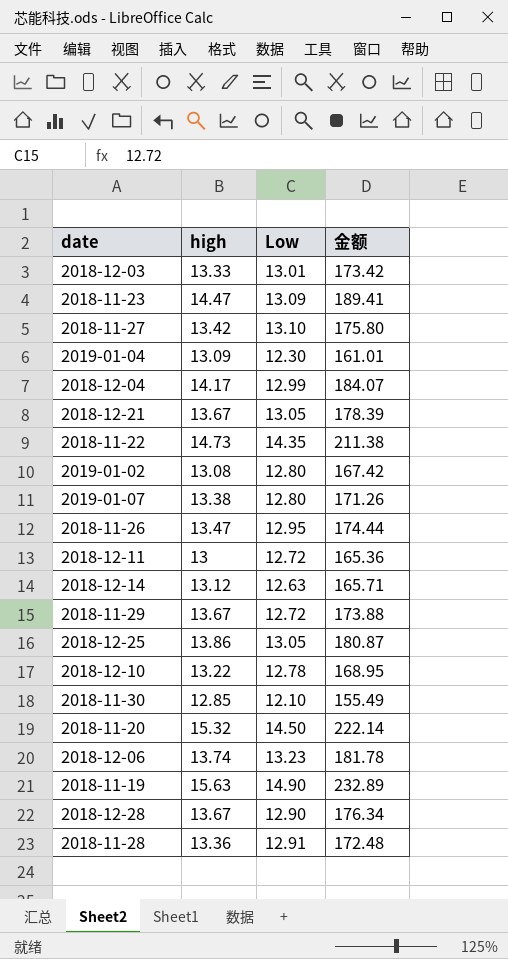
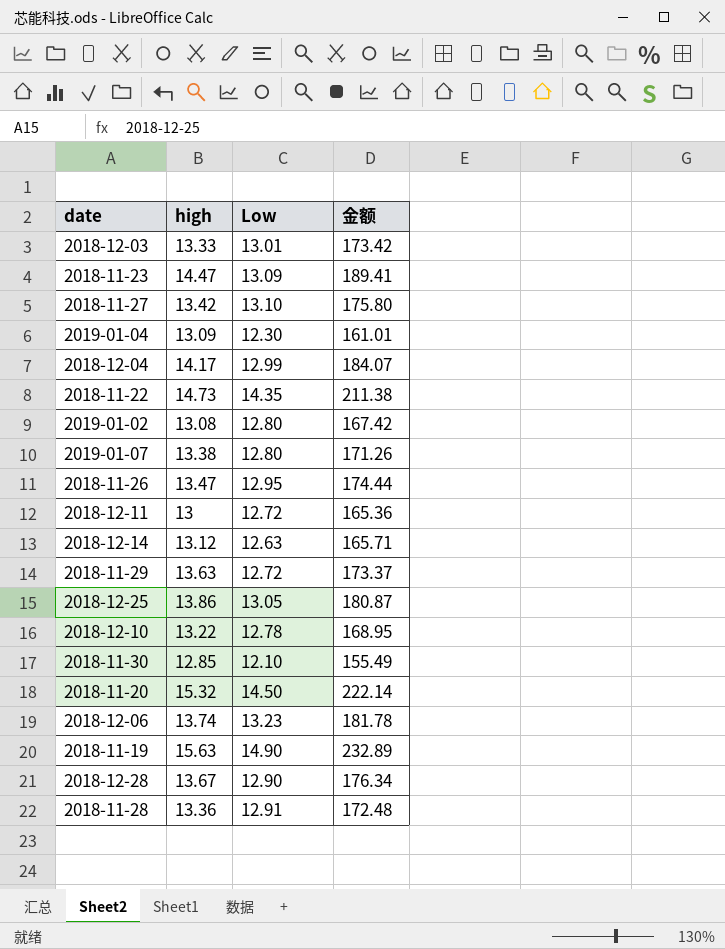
row 2018-12-21: 13.67 | 13.05 | 178.39 -> none
2018-11-29 | high: 13.67 -> 13.63
2018-11-29 | 金额: 173.88 -> 173.37

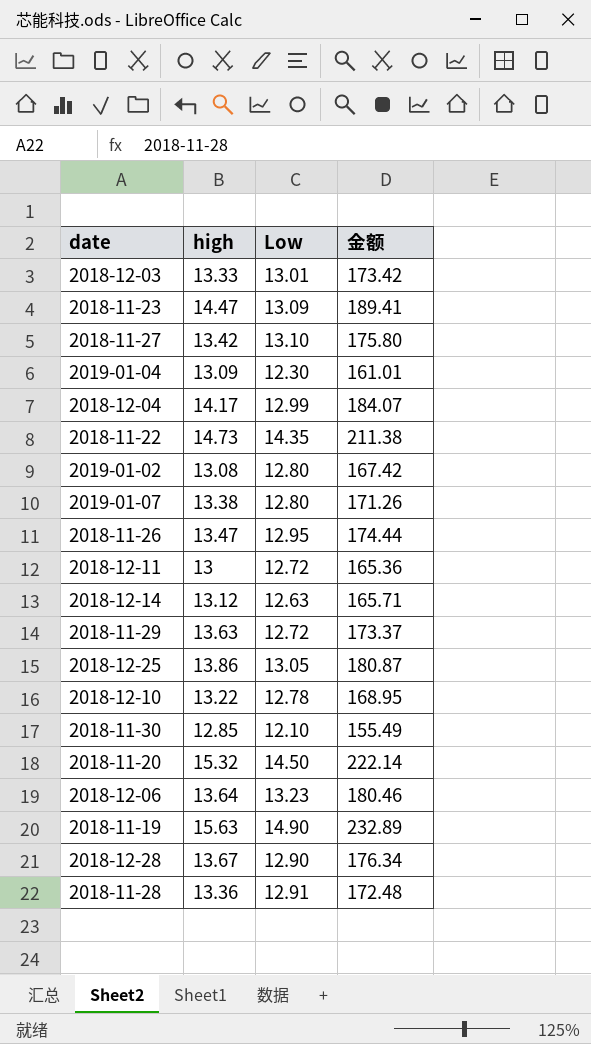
2018-12-06 | high: 13.74 -> 13.64
2018-12-06 | 金额: 181.78 -> 180.46

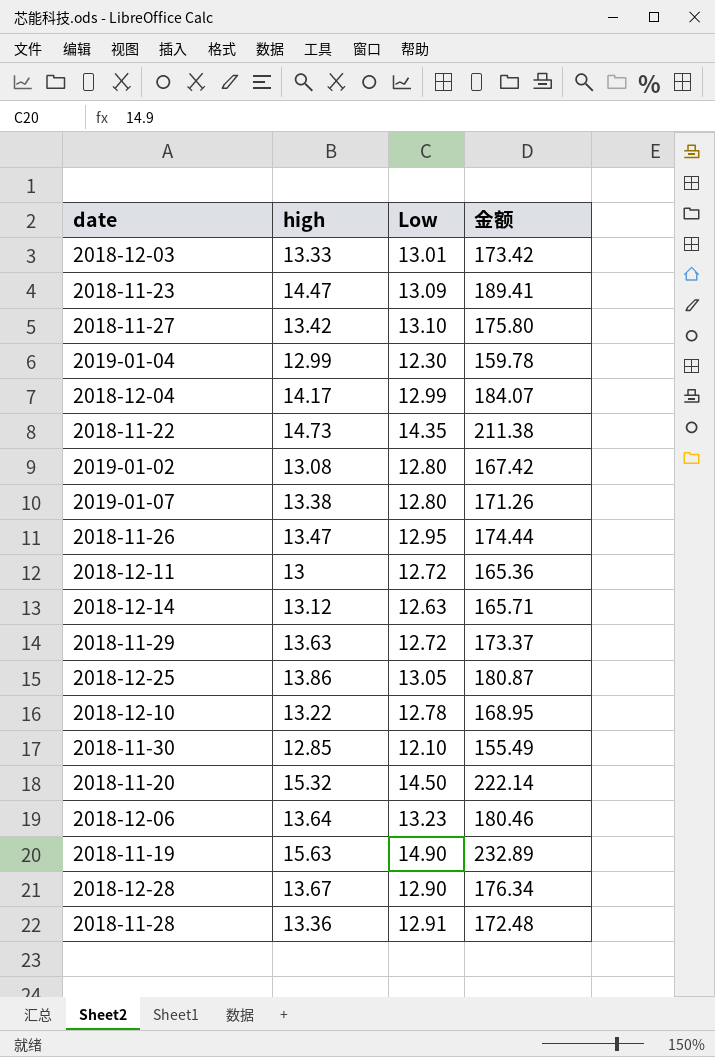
2019-01-04 | high: 13.09 -> 12.99
2019-01-04 | 金额: 161.01 -> 159.78

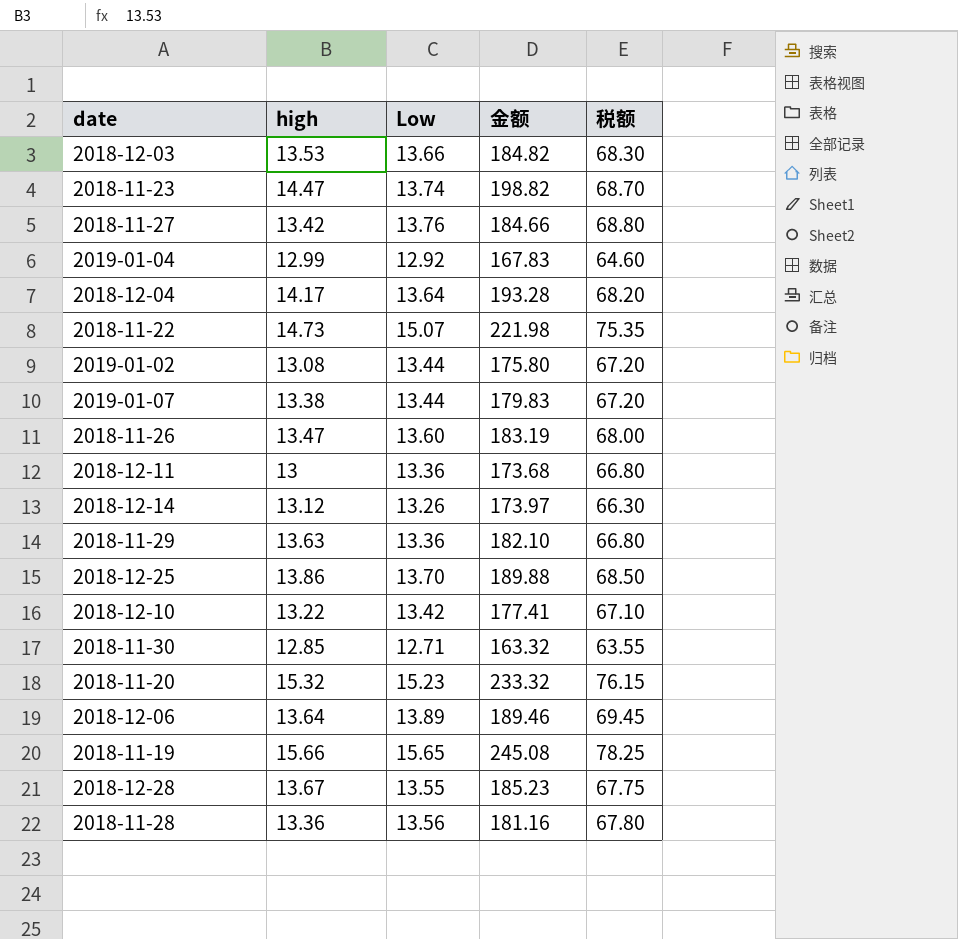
column 税额 | formula: none -> [Low] * 5
2018-12-03 | high: 13.33 -> 13.53
2018-12-03 | Low: 13.01 -> 13.66
2018-12-03 | 金额: 173.42 -> 184.82
2018-11-23 | Low: 13.09 -> 13.74
2018-11-23 | 金额: 189.41 -> 198.82
2018-11-27 | Low: 13.10 -> 13.76
2018-11-27 | 金额: 175.80 -> 184.66
2019-01-04 | Low: 12.30 -> 12.92
2019-01-04 | 金额: 159.78 -> 167.83
2018-12-04 | Low: 12.99 -> 13.64
2018-12-04 | 金额: 184.07 -> 193.28
2018-11-22 | Low: 14.35 -> 15.07
2018-11-22 | 金额: 211.38 -> 221.98
2019-01-02 | Low: 12.80 -> 13.44
2019-01-02 | 金额: 167.42 -> 175.80
2019-01-07 | Low: 12.80 -> 13.44
2019-01-07 | 金额: 171.26 -> 179.83
2018-11-26 | Low: 12.95 -> 13.60
2018-11-26 | 金额: 174.44 -> 183.19
2018-12-11 | Low: 12.72 -> 13.36
2018-12-11 | 金额: 165.36 -> 173.68
2018-12-14 | Low: 12.63 -> 13.26
2018-12-14 | 金额: 165.71 -> 173.97
2018-11-29 | Low: 12.72 -> 13.36
2018-11-29 | 金额: 173.37 -> 182.10
2018-12-25 | Low: 13.05 -> 13.70
2018-12-25 | 金额: 180.87 -> 189.88
2018-12-10 | Low: 12.78 -> 13.42
2018-12-10 | 金额: 168.95 -> 177.41
2018-11-30 | Low: 12.10 -> 12.71
2018-11-30 | 金额: 155.49 -> 163.32
2018-11-20 | Low: 14.50 -> 15.23
2018-11-20 | 金额: 222.14 -> 233.32
2018-12-06 | Low: 13.23 -> 13.89
2018-12-06 | 金额: 180.46 -> 189.46
2018-11-19 | high: 15.63 -> 15.66
2018-11-19 | Low: 14.90 -> 15.65
2018-11-19 | 金额: 232.89 -> 245.08
2018-12-28 | Low: 12.90 -> 13.55
2018-12-28 | 金额: 176.34 -> 185.23
2018-11-28 | Low: 12.91 -> 13.56
2018-11-28 | 金额: 172.48 -> 181.16

